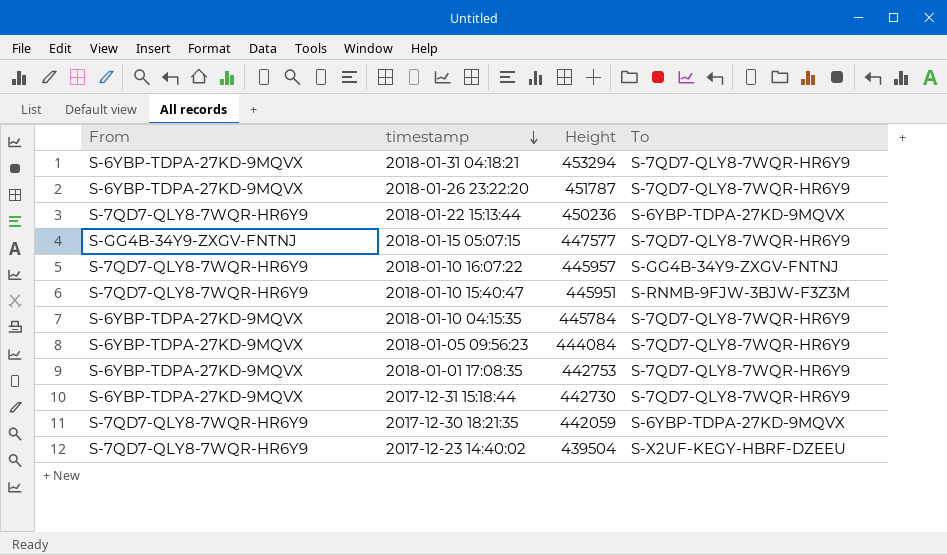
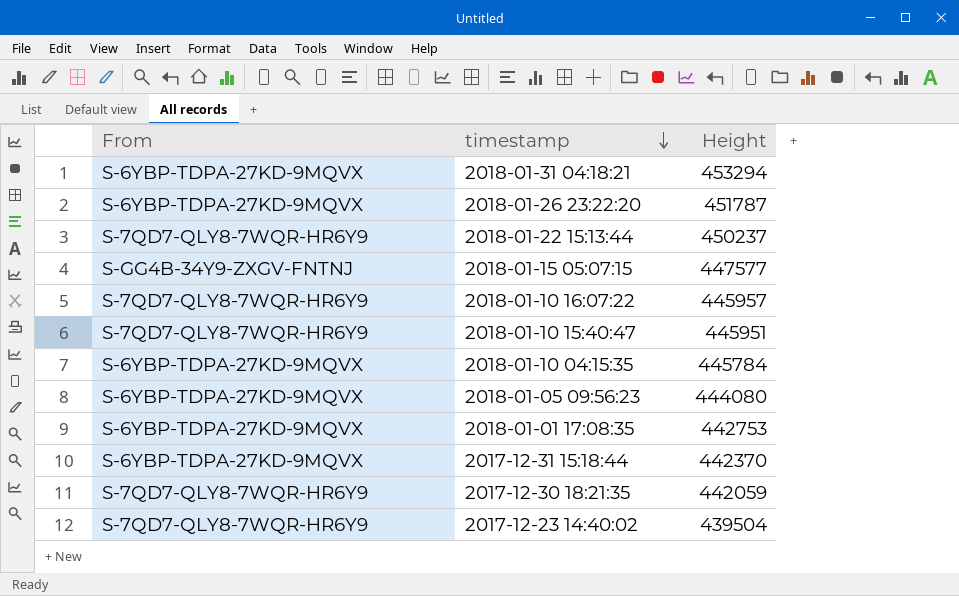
column To | position: 4 -> none
2018-01-22 15:13:44 | Height: 450236 -> 450237
2018-01-05 09:56:23 | Height: 444084 -> 444080
2017-12-31 15:18:44 | Height: 442730 -> 442370

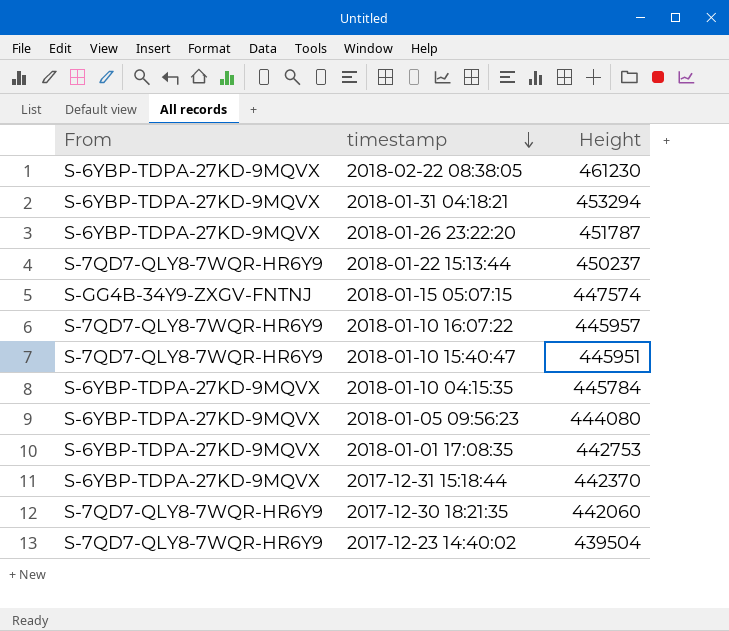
row 2018-02-22 08:38:05: none -> S-6YBP-TDPA-27KD-9MQVX | 461230
2018-01-15 05:07:15 | Height: 447577 -> 447574
2017-12-30 18:21:35 | Height: 442059 -> 442060

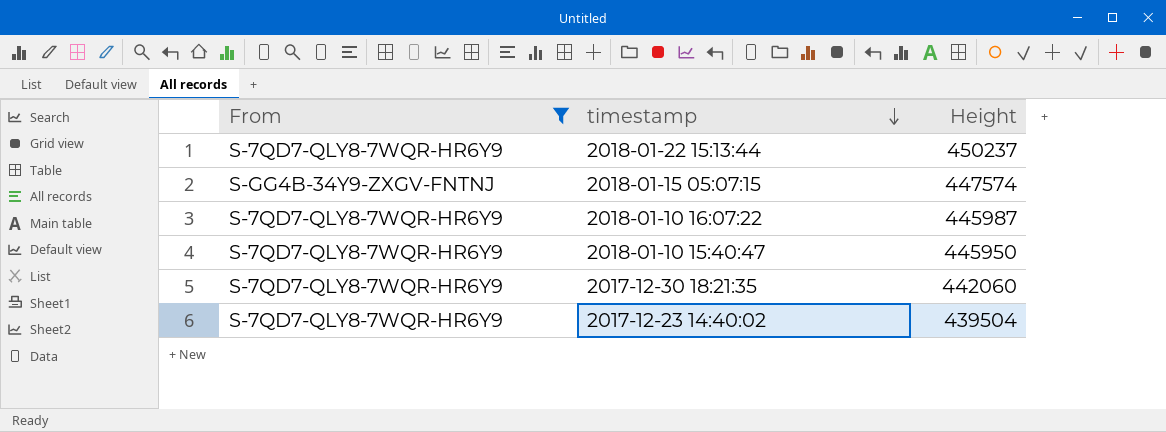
filter: none -> From != S-6YBP-TDPA-27KD-9MQVX
2018-01-10 16:07:22 | Height: 445957 -> 445987
2018-01-10 15:40:47 | Height: 445951 -> 445950

